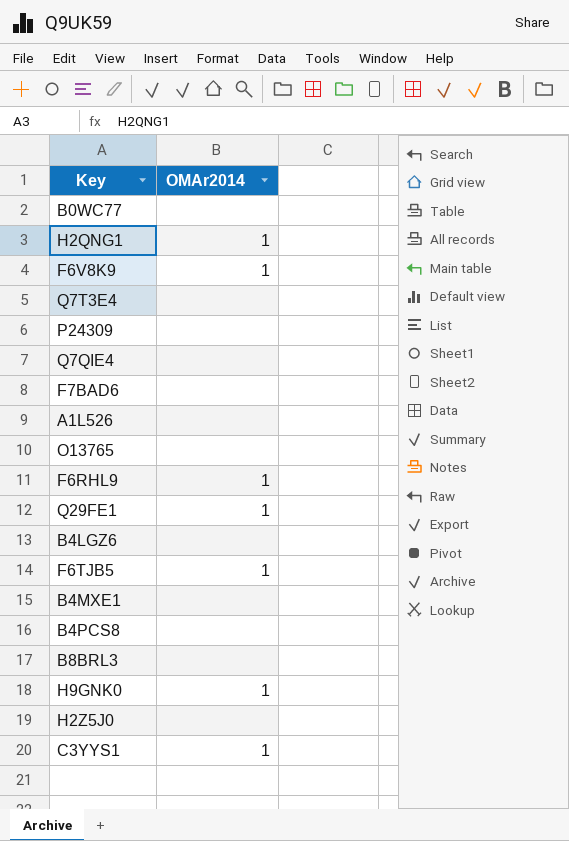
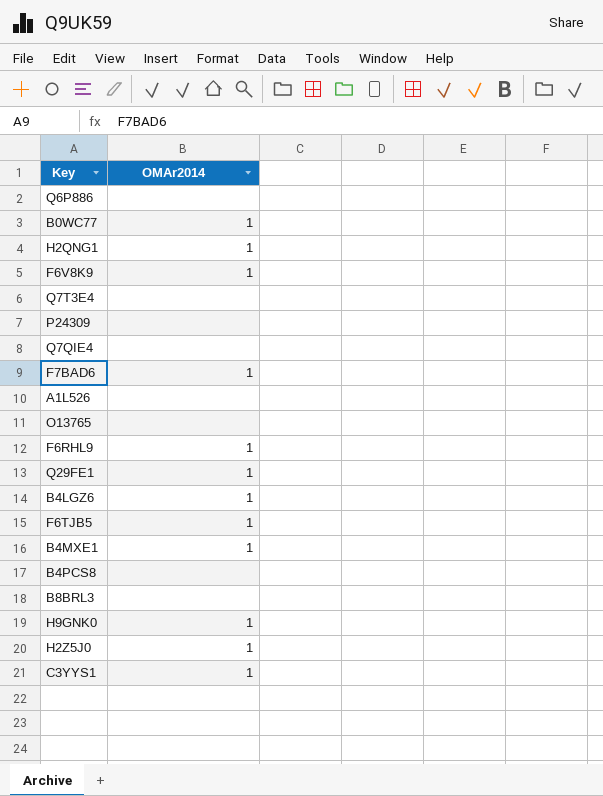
row Q6P886: none -> none
B0WC77 | OMAr2014: none -> 1
F7BAD6 | OMAr2014: none -> 1
B4LGZ6 | OMAr2014: none -> 1
B4MXE1 | OMAr2014: none -> 1
H2Z5J0 | OMAr2014: none -> 1

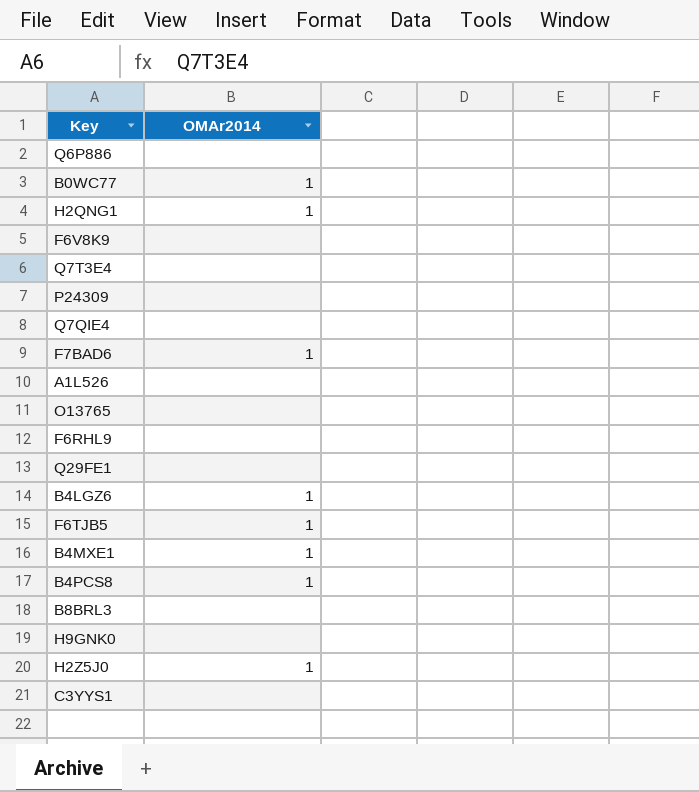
F6V8K9 | OMAr2014: 1 -> none
F6RHL9 | OMAr2014: 1 -> none
Q29FE1 | OMAr2014: 1 -> none
B4PCS8 | OMAr2014: none -> 1
H9GNK0 | OMAr2014: 1 -> none
C3YYS1 | OMAr2014: 1 -> none

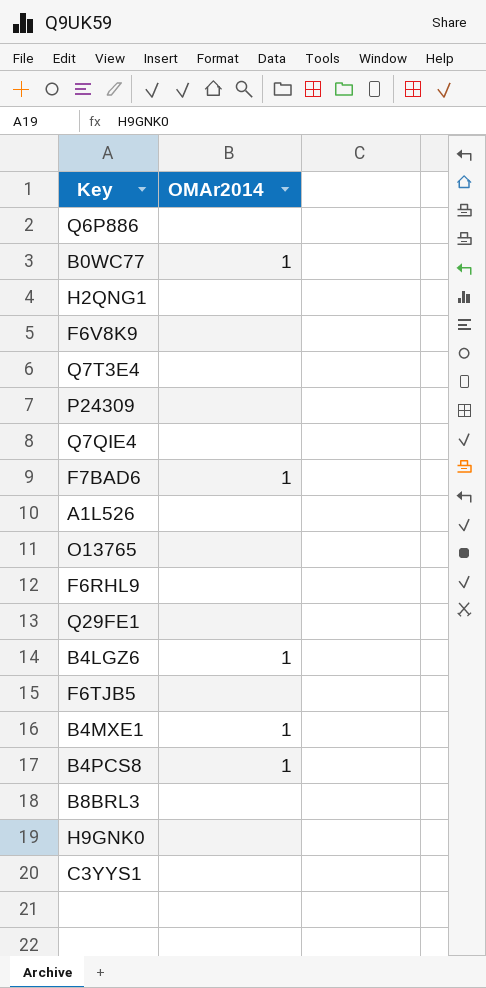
row H2Z5J0: 1 -> none
H2QNG1 | OMAr2014: 1 -> none
F6TJB5 | OMAr2014: 1 -> none

